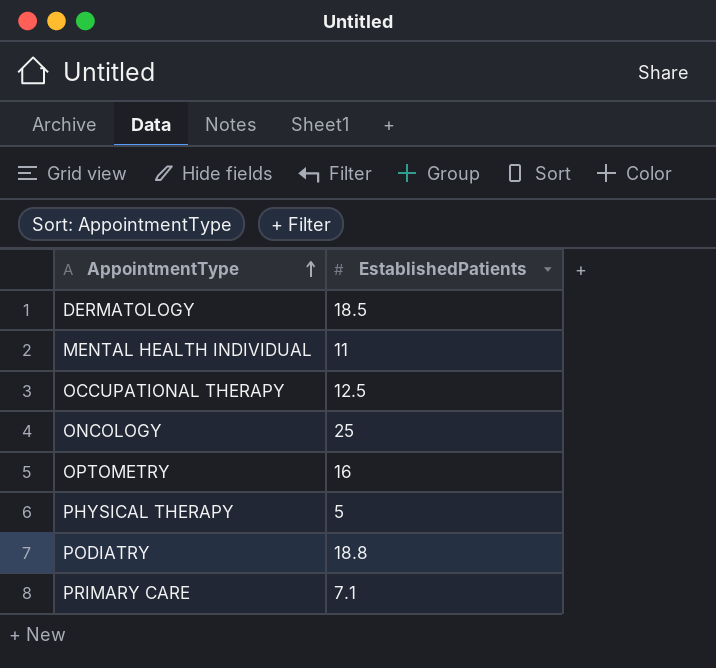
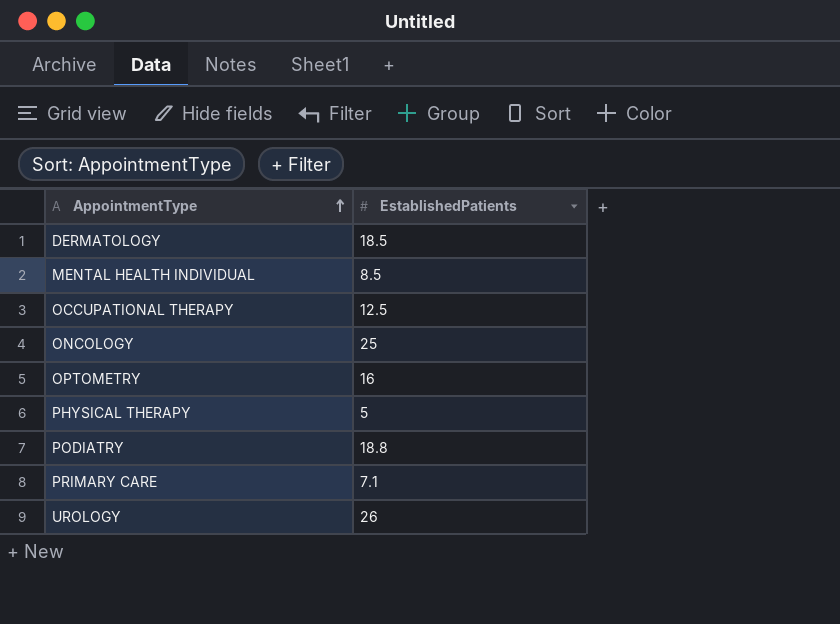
MENTAL HEALTH INDIVIDUAL | EstablishedPatients: 11 -> 8.5
row UROLOGY: none -> 26

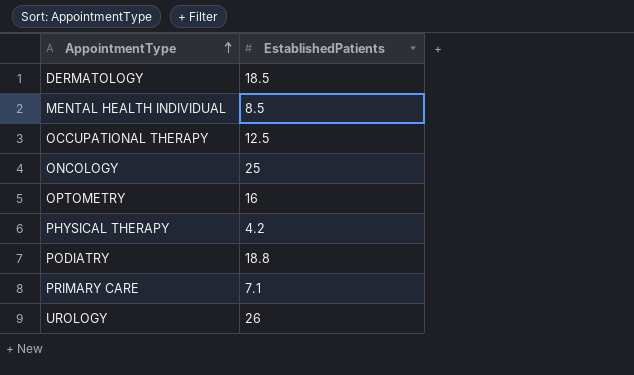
PHYSICAL THERAPY | EstablishedPatients: 5 -> 4.2

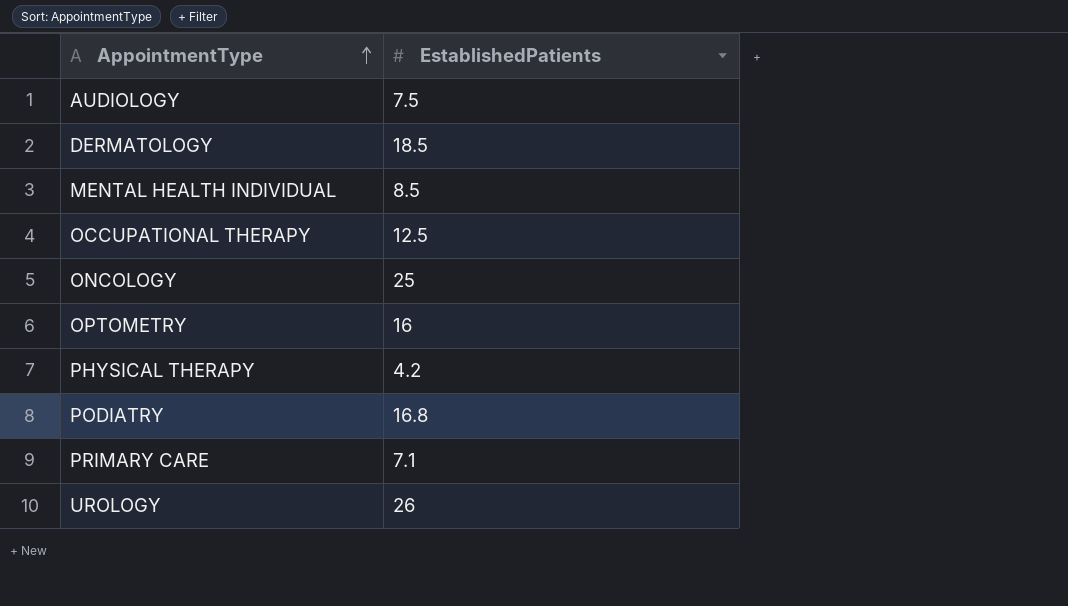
row AUDIOLOGY: none -> 7.5
PODIATRY | EstablishedPatients: 18.8 -> 16.8

